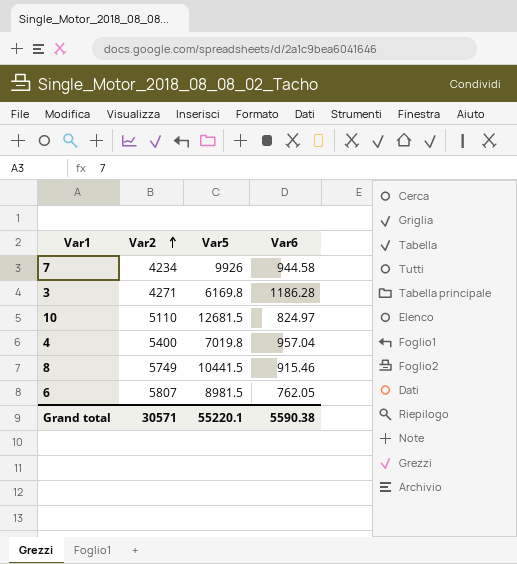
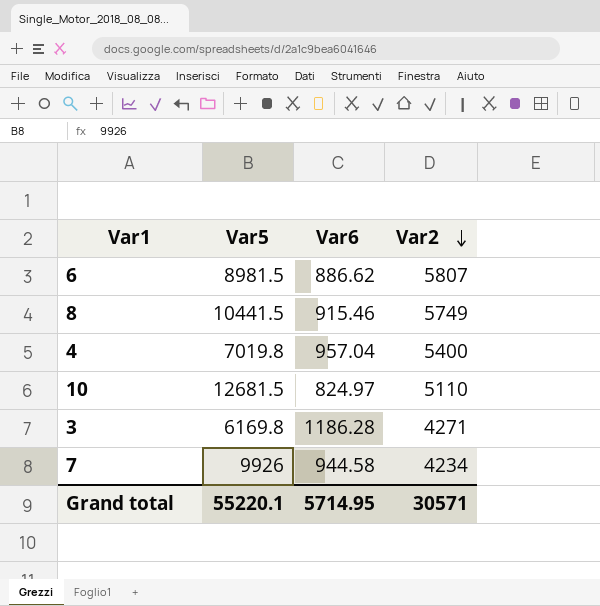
row order: Var2 ascending -> Var2 descending
column Var2 | position: 2 -> 4
6 | Var6: 762.05 -> 886.62
Grand total | Var6: 5590.38 -> 5714.95

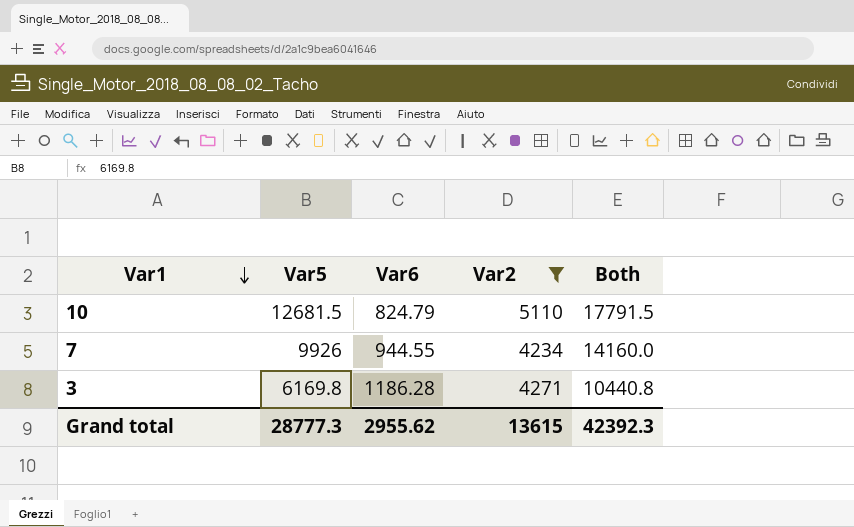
filter: none -> Var2 <= 5110
row order: Var2 descending -> Var1 descending
column Both | formula: none -> [Var5] + [Var2]
10 | Var6: 824.97 -> 824.79
7 | Var6: 944.58 -> 944.55
Grand total | Var5: 55220.1 -> 28777.3
Grand total | Var6: 5714.95 -> 2955.62
Grand total | Var2: 30571 -> 13615

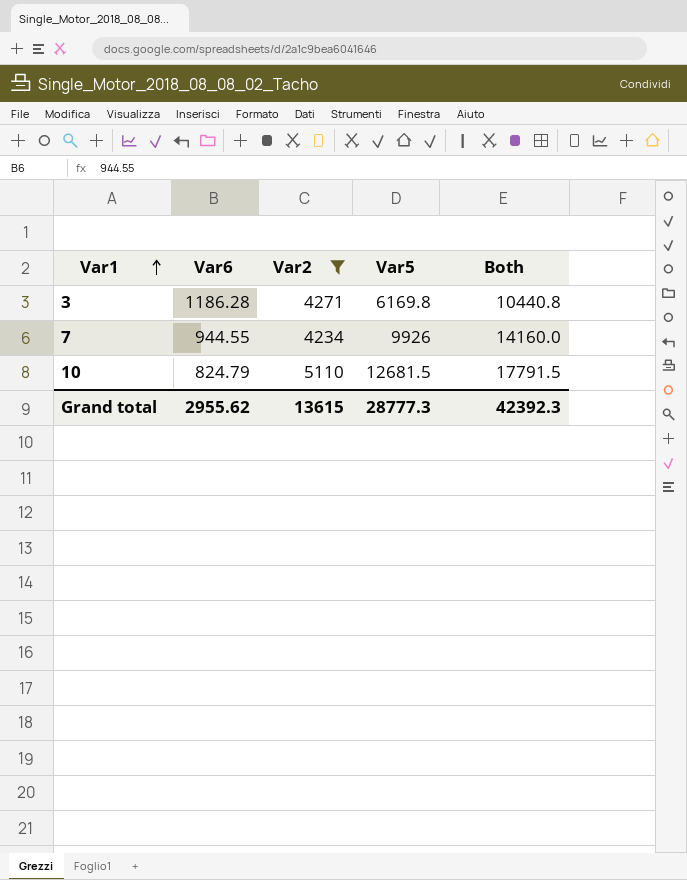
row order: Var1 descending -> Var1 ascending
column Var5 | position: 2 -> 4

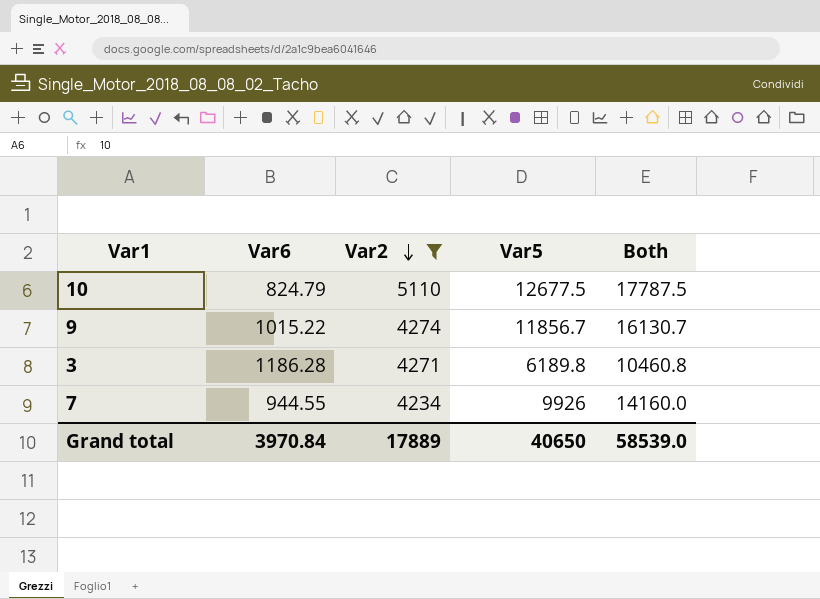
row order: Var1 ascending -> Var2 descending
10 | Var5: 12681.5 -> 12677.5
10 | Both: 17791.5 -> 17787.5
row 9: none -> 1015.22 | 4274 | 11856.7 | 16130.7
3 | Var5: 6169.8 -> 6189.8
3 | Both: 10440.8 -> 10460.8
Grand total | Var6: 2955.62 -> 3970.84
Grand total | Var2: 13615 -> 17889
Grand total | Var5: 28777.3 -> 40650
Grand total | Both: 42392.3 -> 58539.0

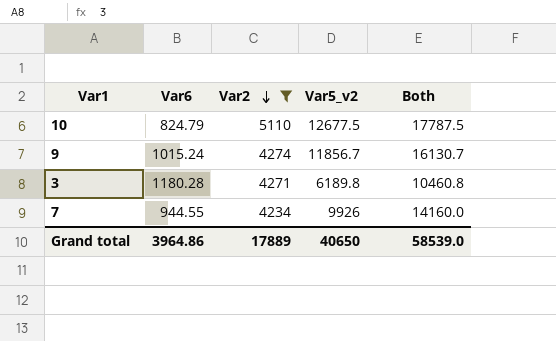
column name: Var5 -> Var5_v2
9 | Var6: 1015.22 -> 1015.24
3 | Var6: 1186.28 -> 1180.28
Grand total | Var6: 3970.84 -> 3964.86

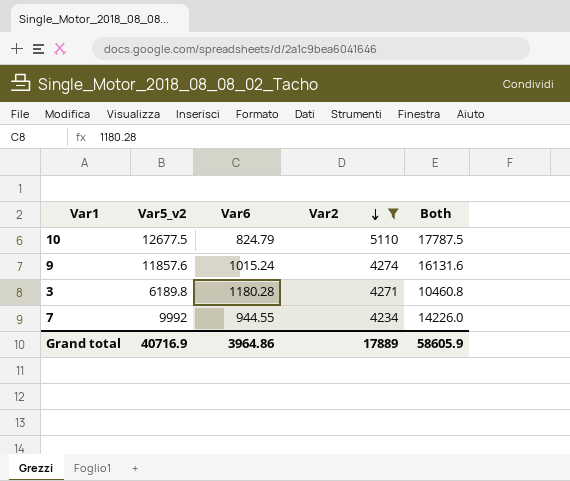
column Var5_v2 | position: 4 -> 2
9 | Var5_v2: 11856.7 -> 11857.6
9 | Both: 16130.7 -> 16131.6
7 | Var5_v2: 9926 -> 9992
7 | Both: 14160.0 -> 14226.0
Grand total | Var5_v2: 40650 -> 40716.9
Grand total | Both: 58539.0 -> 58605.9

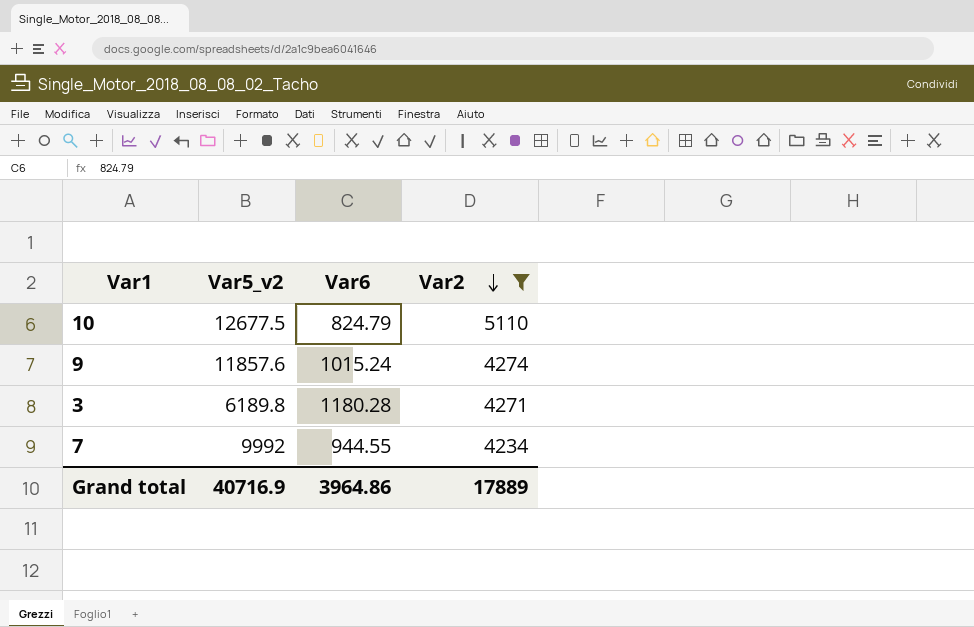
column Both | formula: [Var5_v2] + [Var2] -> none

